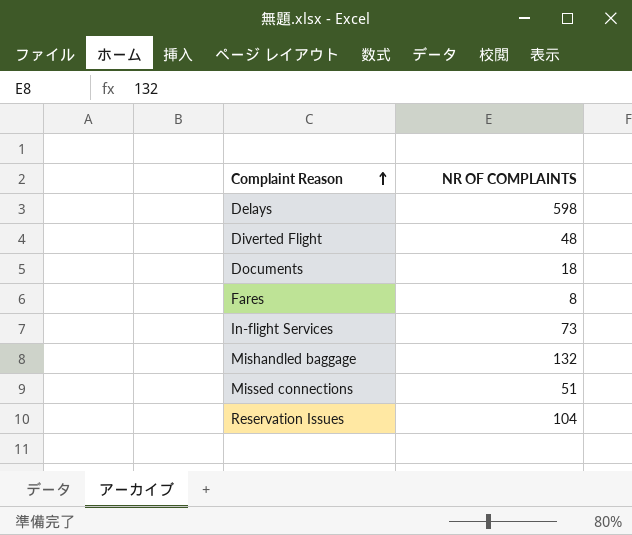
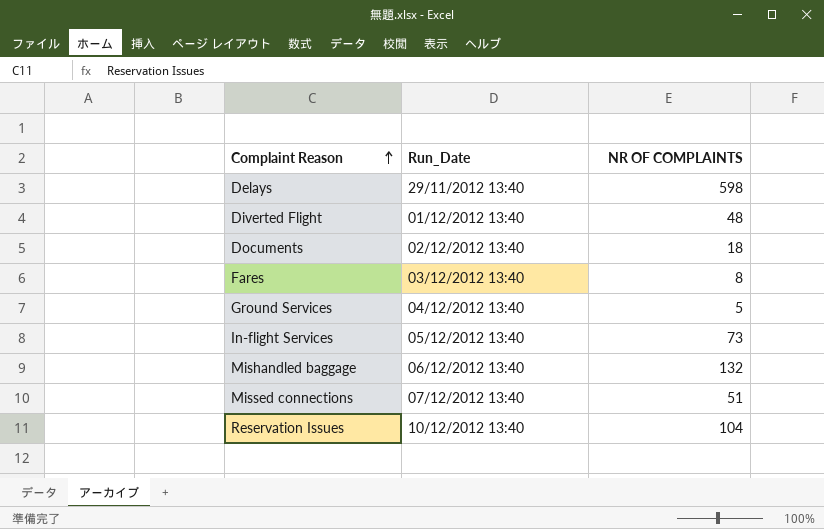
column Run_Date | position: none -> 2
row Ground Services: none -> 04/12/2012 13:40 | 5

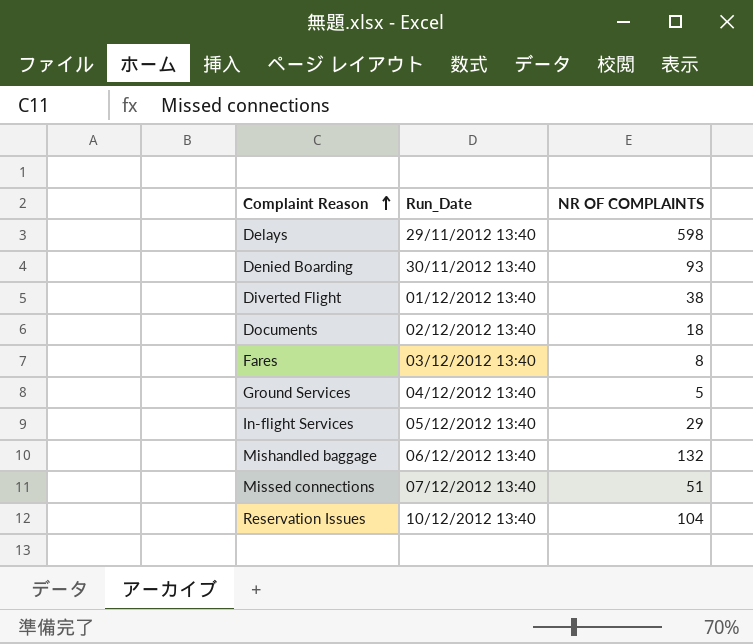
row Denied Boarding: none -> 30/11/2012 13:40 | 93
Diverted Flight | NR OF COMPLAINTS: 48 -> 38
In-flight Services | NR OF COMPLAINTS: 73 -> 29

